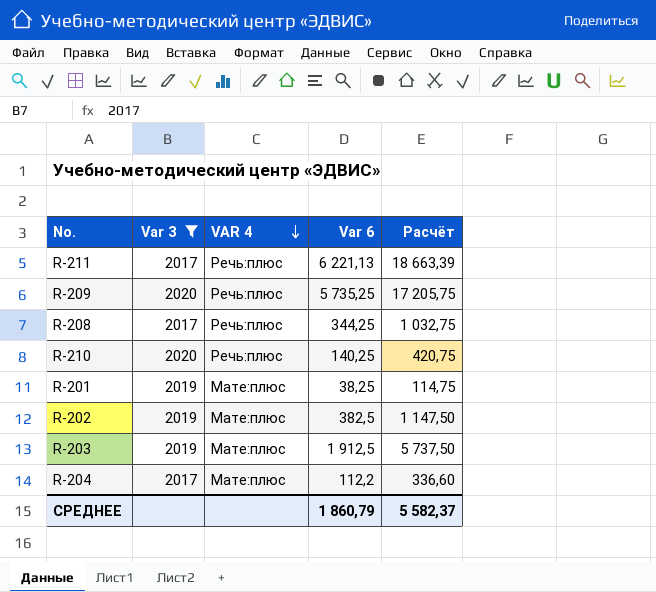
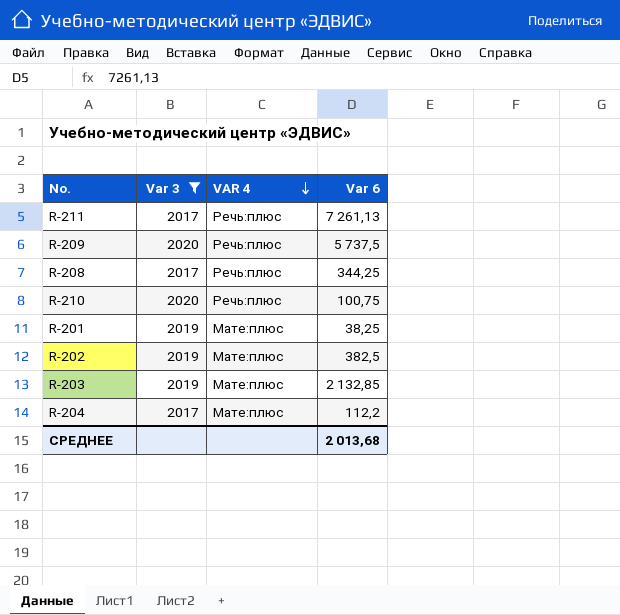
column Расчёт | formula: [Var 6] * 3 -> none
R-211 | Var 6: 6 221,13 -> 7 261,13
R-209 | Var 6: 5 735,25 -> 5 737,5
R-210 | Var 6: 140,25 -> 100,75
R-203 | Var 6: 1 912,5 -> 2 132,85
СРЕДНЕЕ | Var 6: 1 860,79 -> 2 013,68

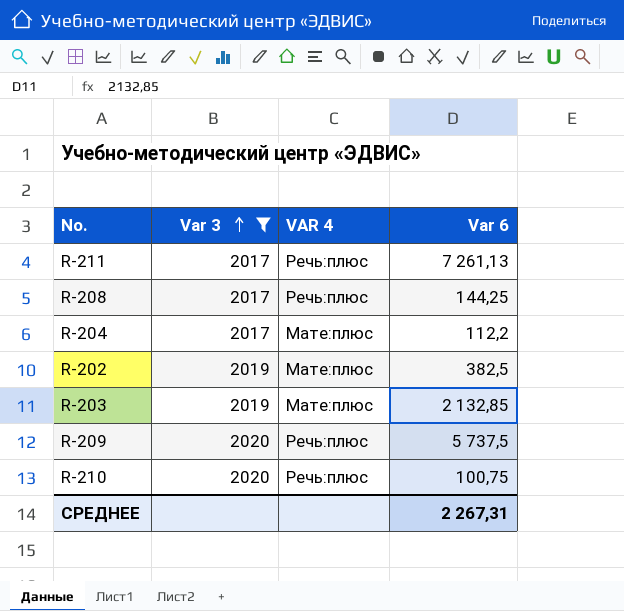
row order: VAR 4 descending -> Var 3 ascending
row R-201: 2019 | Мате:плюс | 38,25 -> none
R-208 | Var 6: 344,25 -> 144,25
СРЕДНЕЕ | Var 6: 2 013,68 -> 2 267,31

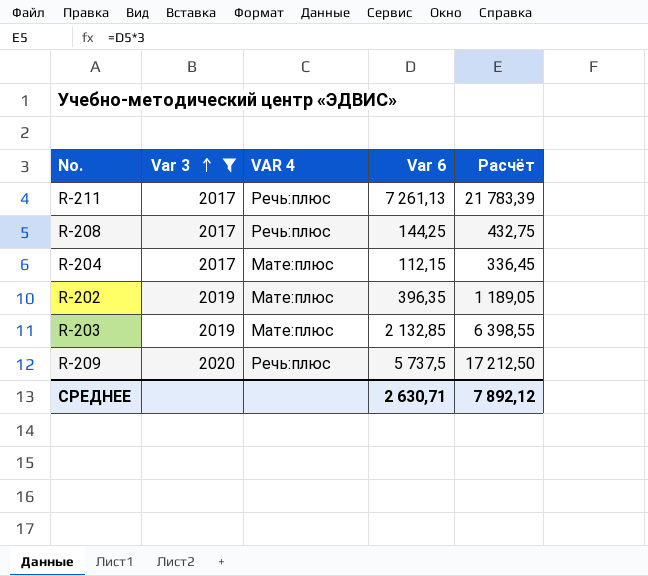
column Расчёт | formula: none -> [Var 6] * 3
row R-210: 2020 | Речь:плюс | 100,75 -> none
R-204 | Var 6: 112,2 -> 112,15
R-202 | Var 6: 382,5 -> 396,35
СРЕДНЕЕ | Var 6: 2 267,31 -> 2 630,71

